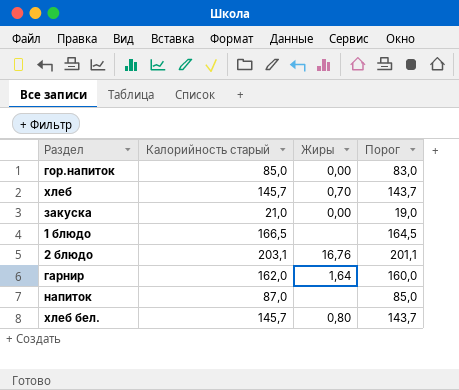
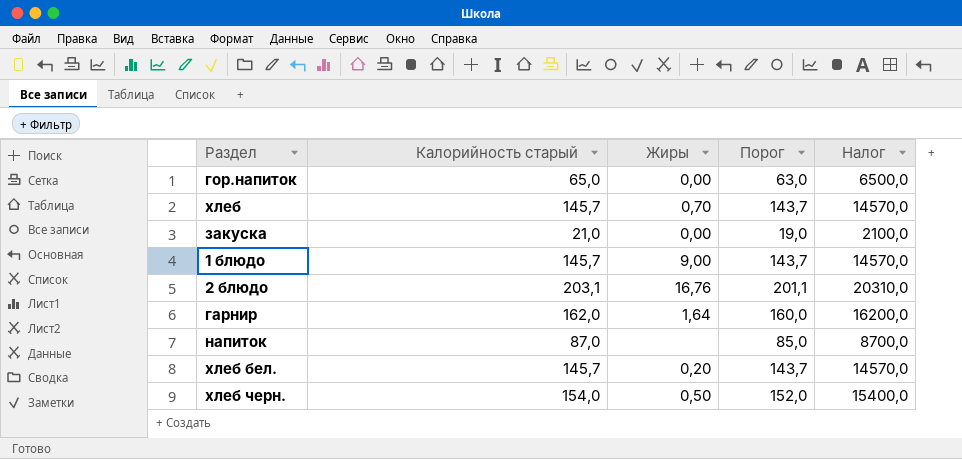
column Налог | formula: none -> [Калорийность старый] * 100
гор.напиток | Калорийность старый: 85,0 -> 65,0
гор.напиток | Порог: 83,0 -> 63,0
1 блюдо | Калорийность старый: 166,5 -> 145,7
1 блюдо | Жиры: none -> 9,00
1 блюдо | Порог: 164,5 -> 143,7
хлеб бел. | Жиры: 0,80 -> 0,20
row хлеб черн.: none -> 154,0 | 0,50 | 152,0 | 15400,0

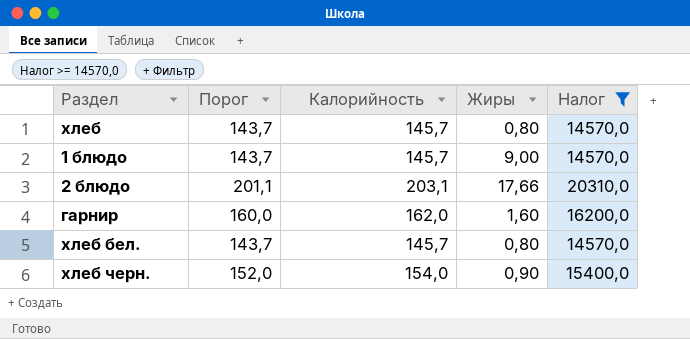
filter: none -> Налог >= 14570,0
column Порог | position: 4 -> 2
column name: Калорийность старый -> Калорийность
хлеб | Жиры: 0,70 -> 0,80
2 блюдо | Жиры: 16,76 -> 17,66
гарнир | Жиры: 1,64 -> 1,60
хлеб бел. | Жиры: 0,20 -> 0,80
хлеб черн. | Жиры: 0,50 -> 0,90

